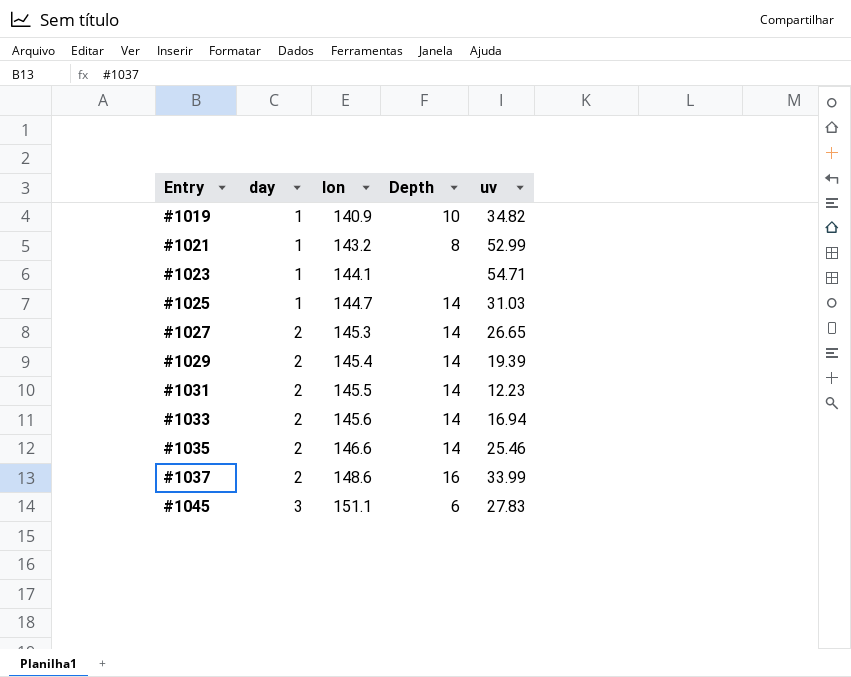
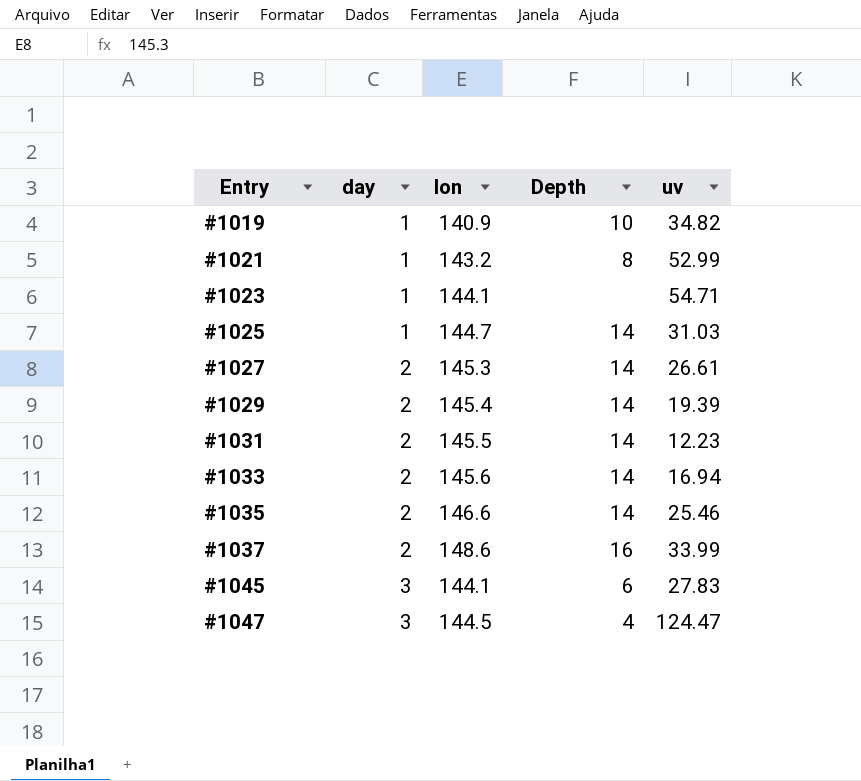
#1027 | uv: 26.65 -> 26.61
#1045 | lon: 151.1 -> 144.1
row #1047: none -> 3 | 144.5 | 4 | 124.47

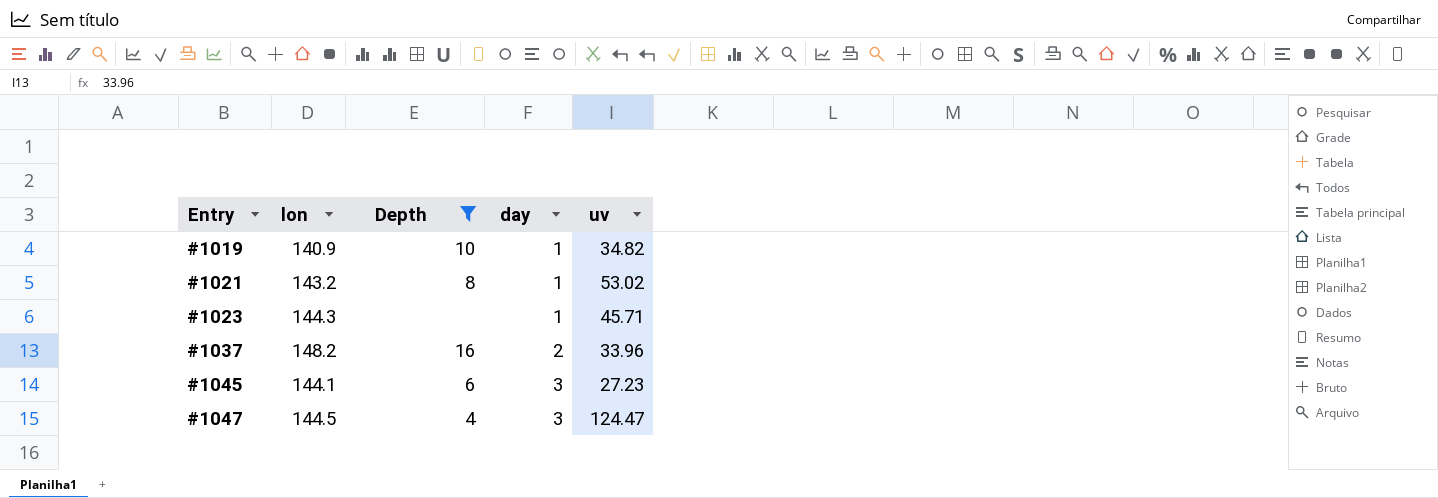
filter: none -> Depth != 14
column day | position: 2 -> 4
#1021 | uv: 52.99 -> 53.02
#1023 | lon: 144.1 -> 144.3
#1023 | uv: 54.71 -> 45.71
#1037 | lon: 148.6 -> 148.2
#1037 | uv: 33.99 -> 33.96
#1045 | uv: 27.83 -> 27.23

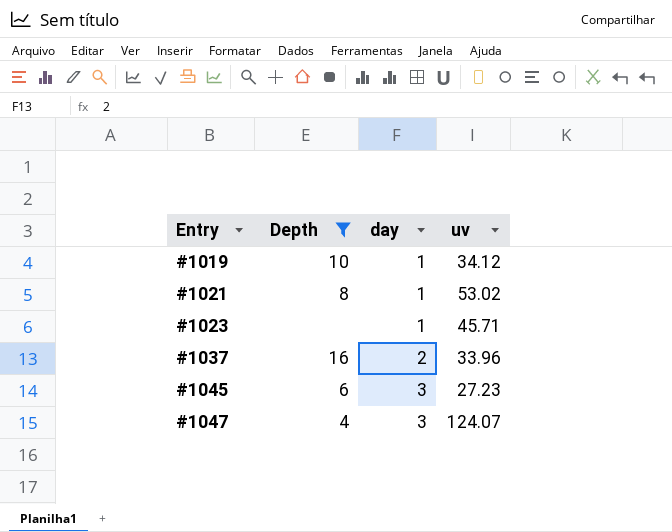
column lon | position: 2 -> none
#1019 | uv: 34.82 -> 34.12
#1047 | uv: 124.47 -> 124.07

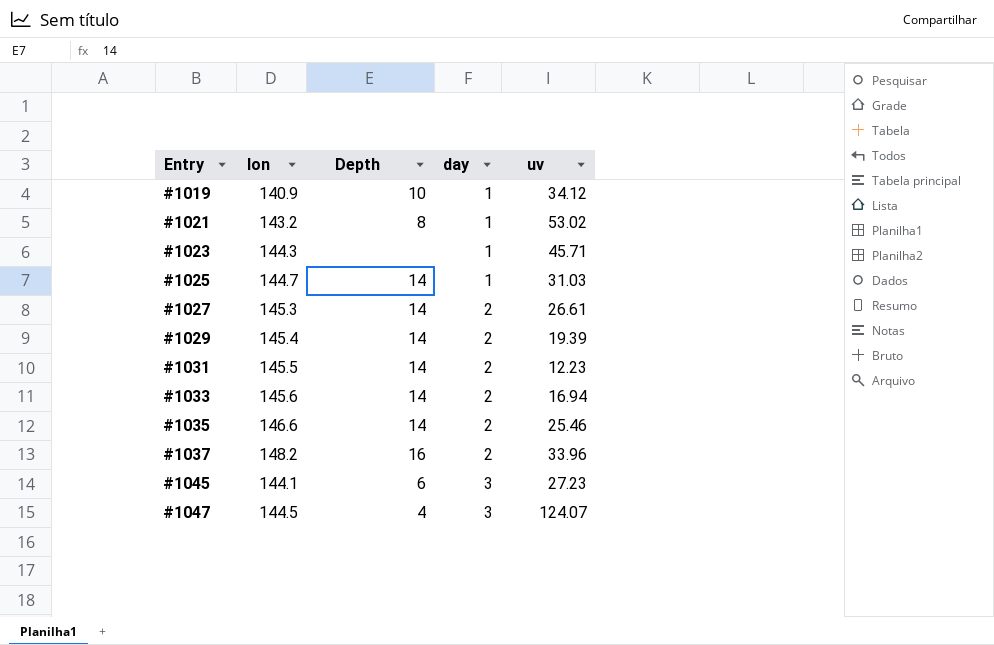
filter: Depth != 14 -> none
column lon | position: none -> 2

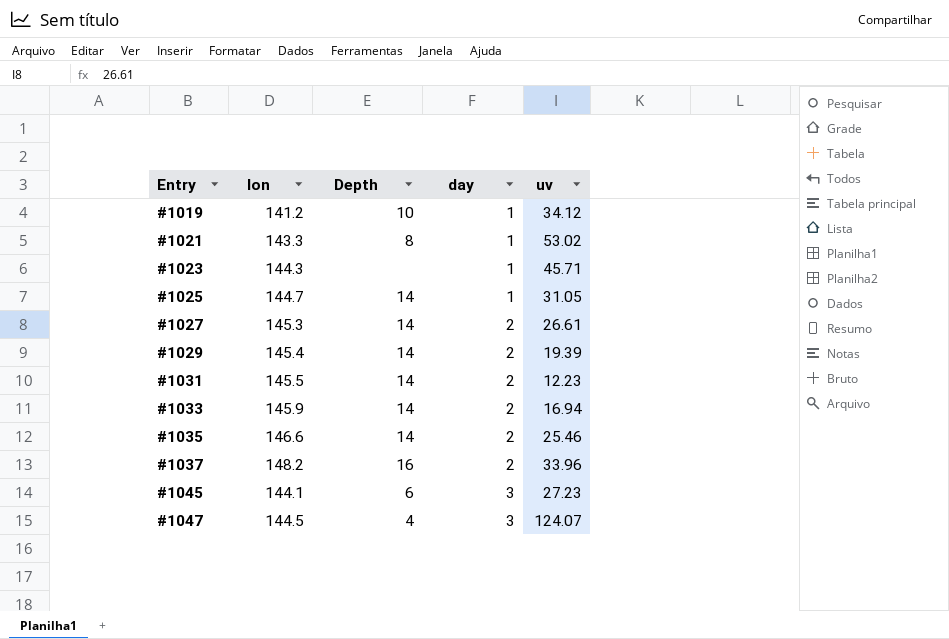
#1019 | lon: 140.9 -> 141.2
#1021 | lon: 143.2 -> 143.3
#1025 | uv: 31.03 -> 31.05
#1033 | lon: 145.6 -> 145.9

